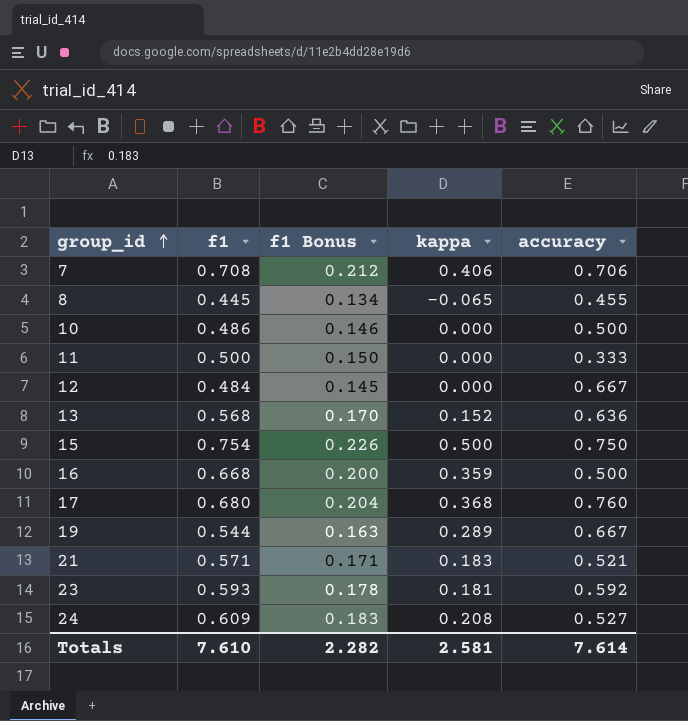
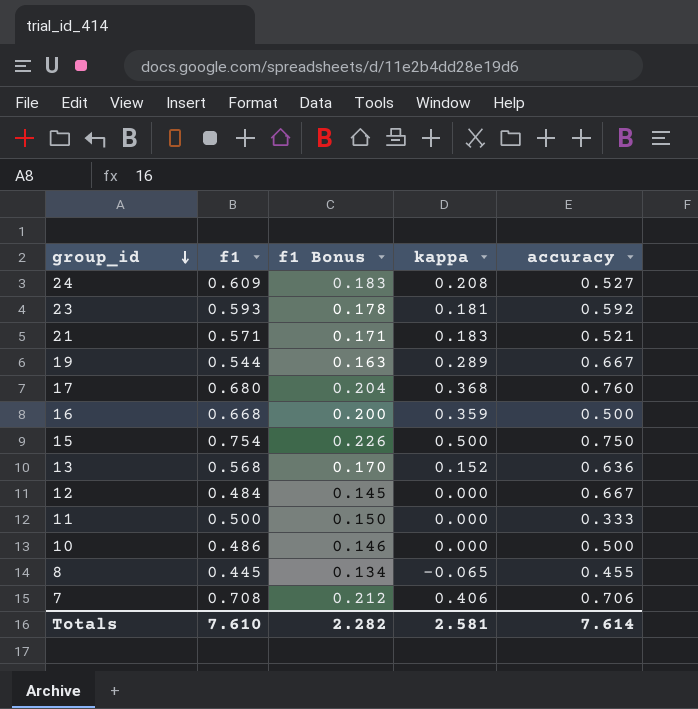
row order: group_id ascending -> group_id descending

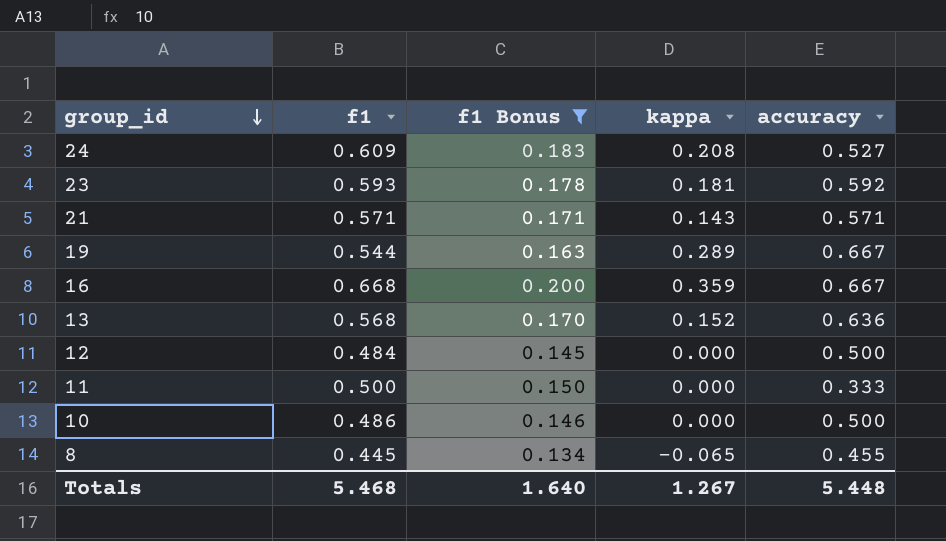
filter: none -> f1 Bonus <= 0.200
21 | kappa: 0.183 -> 0.143
21 | accuracy: 0.521 -> 0.571
16 | accuracy: 0.500 -> 0.667
12 | accuracy: 0.667 -> 0.500
Totals | f1: 7.610 -> 5.468
Totals | f1 Bonus: 2.282 -> 1.640
Totals | kappa: 2.581 -> 1.267
Totals | accuracy: 7.614 -> 5.448

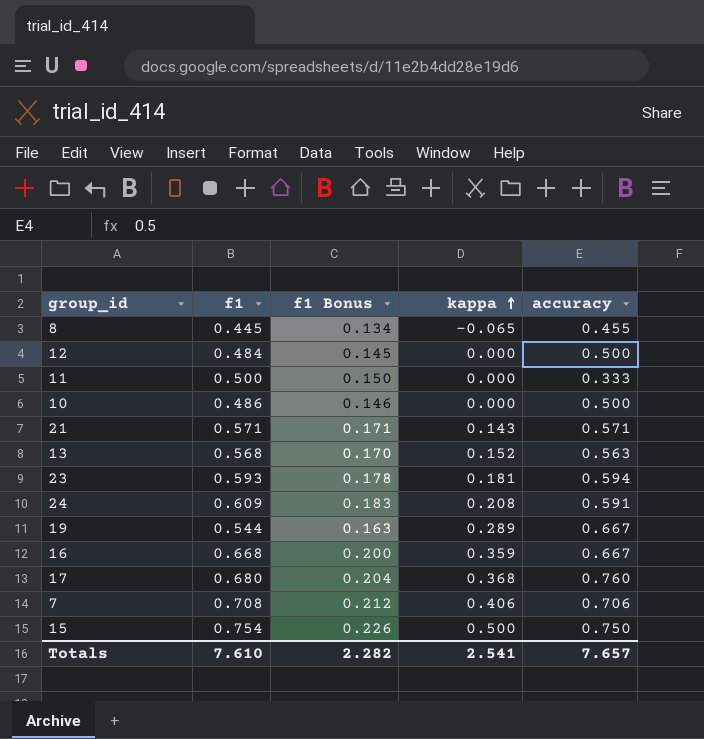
filter: f1 Bonus <= 0.200 -> none
row order: group_id descending -> kappa ascending
13 | accuracy: 0.636 -> 0.563
23 | accuracy: 0.592 -> 0.594
24 | accuracy: 0.527 -> 0.591
Totals | f1: 5.468 -> 7.610
Totals | f1 Bonus: 1.640 -> 2.282
Totals | kappa: 1.267 -> 2.541
Totals | accuracy: 5.448 -> 7.657

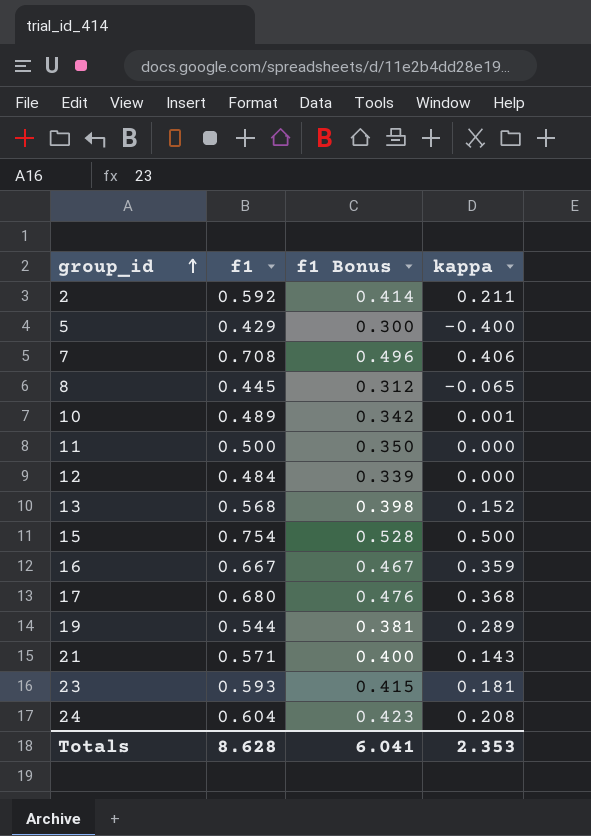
row order: kappa ascending -> group_id ascending
column accuracy | position: 5 -> none
column f1 Bonus | formula: [f1] * 0.3 -> [f1] * 0.7
row 2: none -> 0.592 | 0.414 | 0.211
row 5: none -> 0.429 | 0.300 | -0.400
10 | f1: 0.486 -> 0.489
10 | kappa: 0.000 -> 0.001
16 | f1: 0.668 -> 0.667
24 | f1: 0.609 -> 0.604
Totals | f1: 7.610 -> 8.628
Totals | f1 Bonus: 2.282 -> 6.041
Totals | kappa: 2.541 -> 2.353

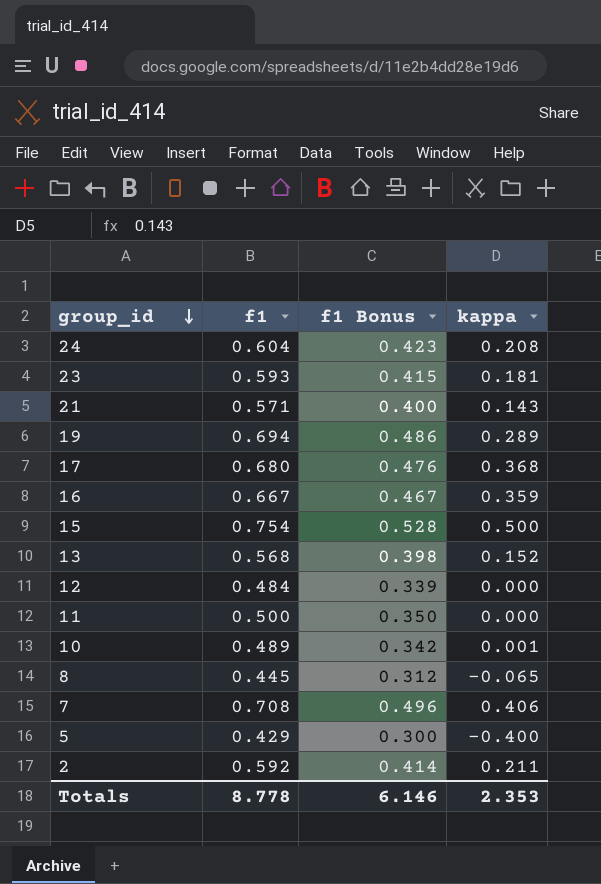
row order: group_id ascending -> group_id descending
19 | f1: 0.544 -> 0.694
19 | f1 Bonus: 0.381 -> 0.486
Totals | f1: 8.628 -> 8.778
Totals | f1 Bonus: 6.041 -> 6.146

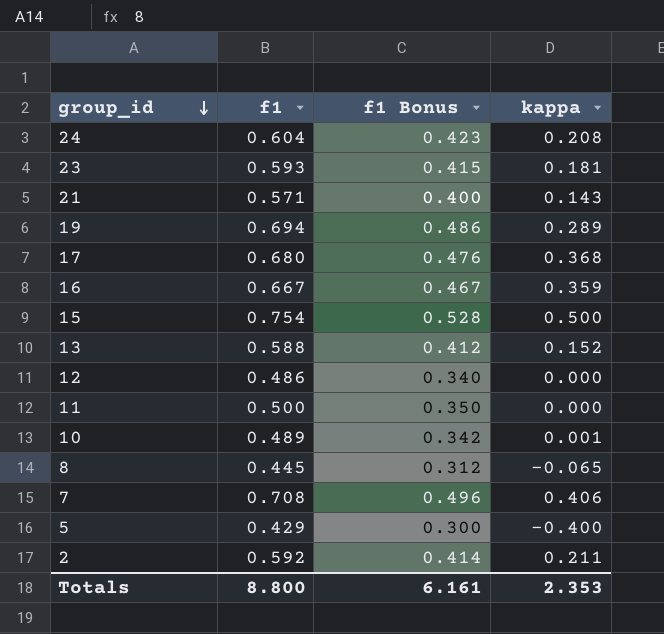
13 | f1: 0.568 -> 0.588
13 | f1 Bonus: 0.398 -> 0.412
12 | f1: 0.484 -> 0.486
12 | f1 Bonus: 0.339 -> 0.340
Totals | f1: 8.778 -> 8.800
Totals | f1 Bonus: 6.146 -> 6.161

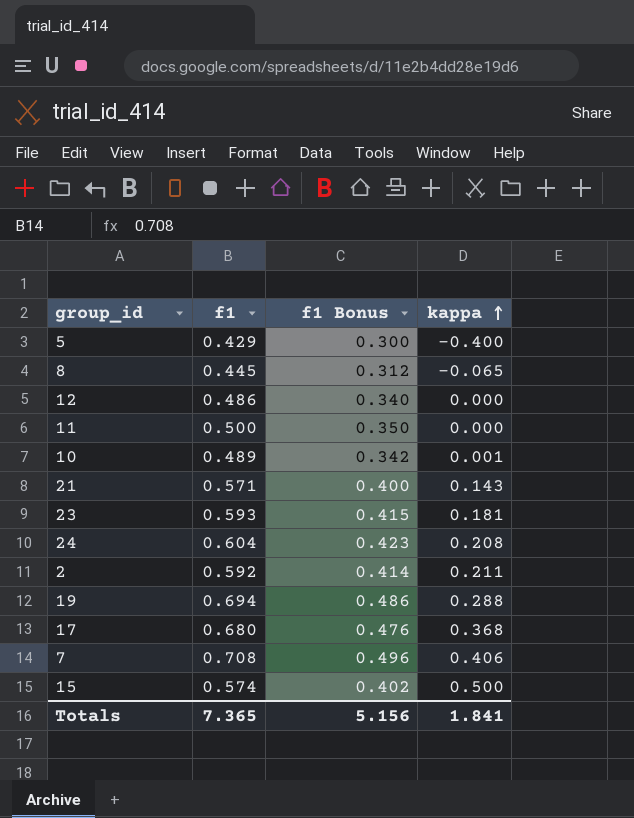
row order: group_id descending -> kappa ascending
row 16: 0.667 | 0.467 | 0.359 -> none
row 13: 0.588 | 0.412 | 0.152 -> none
19 | kappa: 0.289 -> 0.288
15 | f1: 0.754 -> 0.574
15 | f1 Bonus: 0.528 -> 0.402
Totals | f1: 8.800 -> 7.365
Totals | f1 Bonus: 6.161 -> 5.156
Totals | kappa: 2.353 -> 1.841

